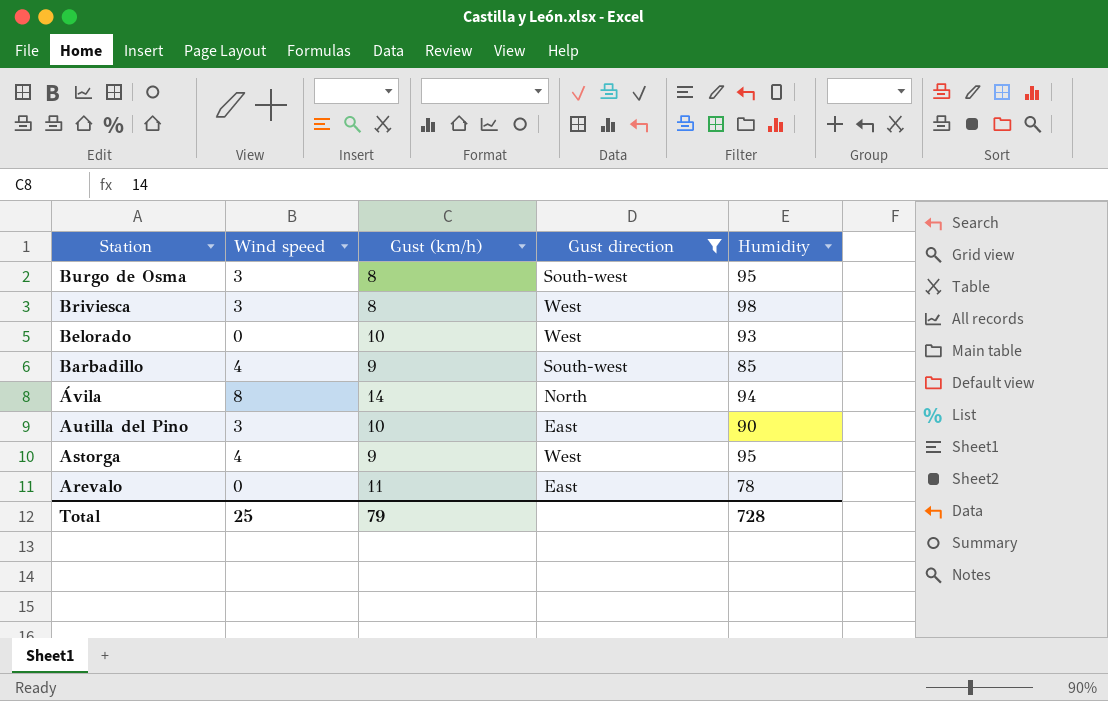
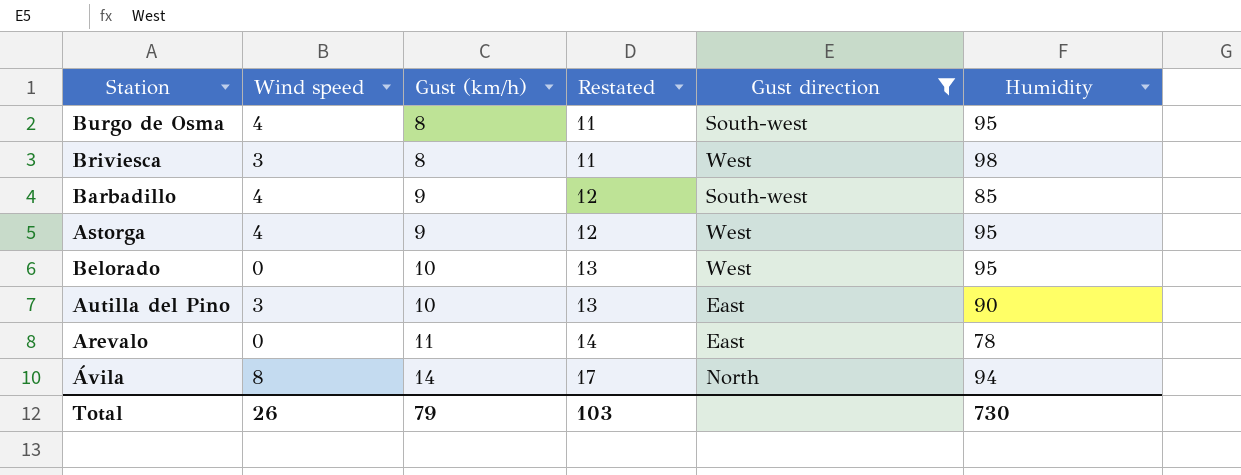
row order: Station descending -> Gust (km/h) ascending
column Restated | formula: none -> [Gust (km/h)] + 3
Burgo de Osma | Wind speed: 3 -> 4
Belorado | Humidity: 93 -> 95
Total | Wind speed: 25 -> 26
Total | Humidity: 728 -> 730

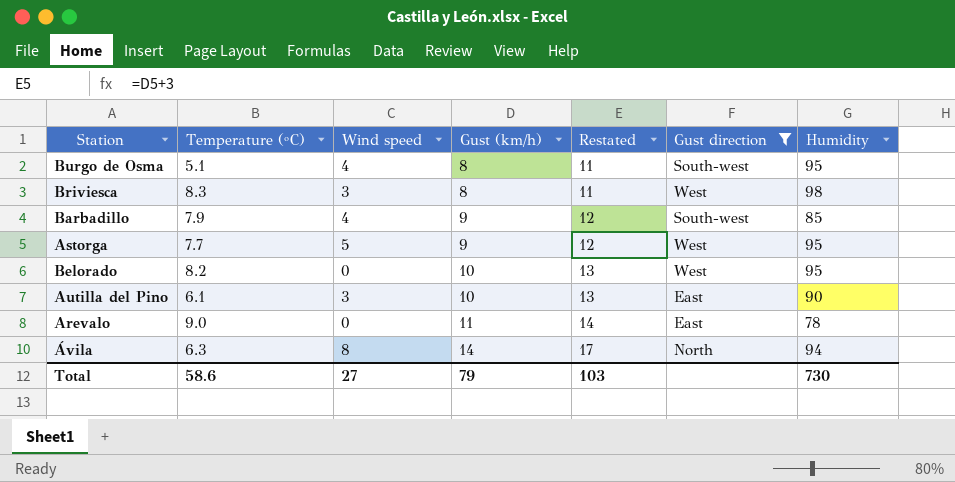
column Temperature (ºC) | position: none -> 2
Astorga | Wind speed: 4 -> 5
Total | Wind speed: 26 -> 27

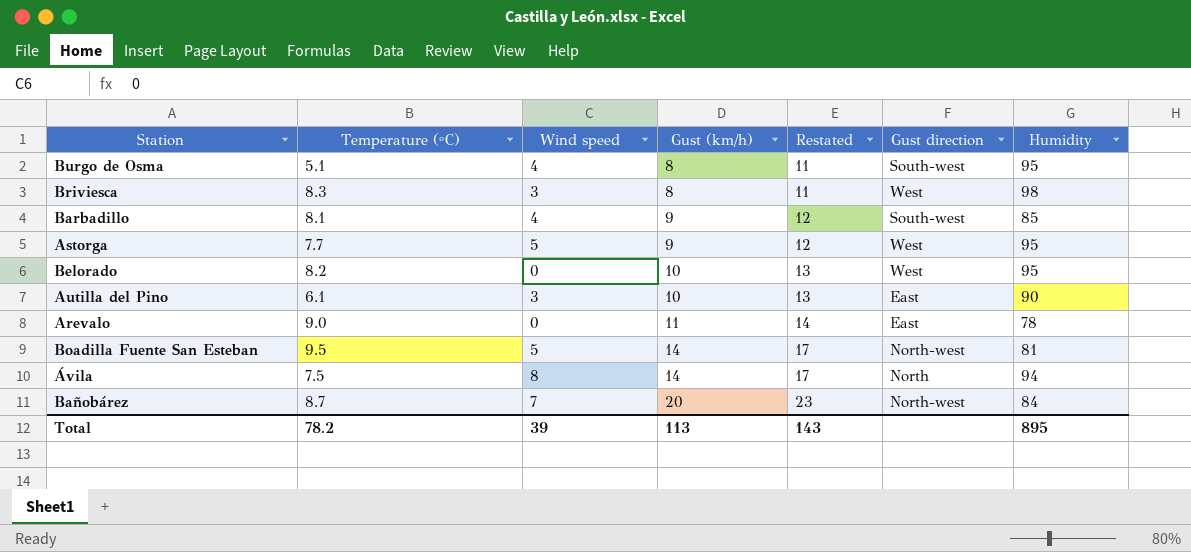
filter: Gust direction != North-west -> none
Barbadillo | Temperature (ºC): 7.9 -> 8.1
Ávila | Temperature (ºC): 6.3 -> 7.5
Total | Temperature (ºC): 58.6 -> 78.2
Total | Wind speed: 27 -> 39
Total | Gust (km/h): 79 -> 113
Total | Restated: 103 -> 143
Total | Humidity: 730 -> 895

